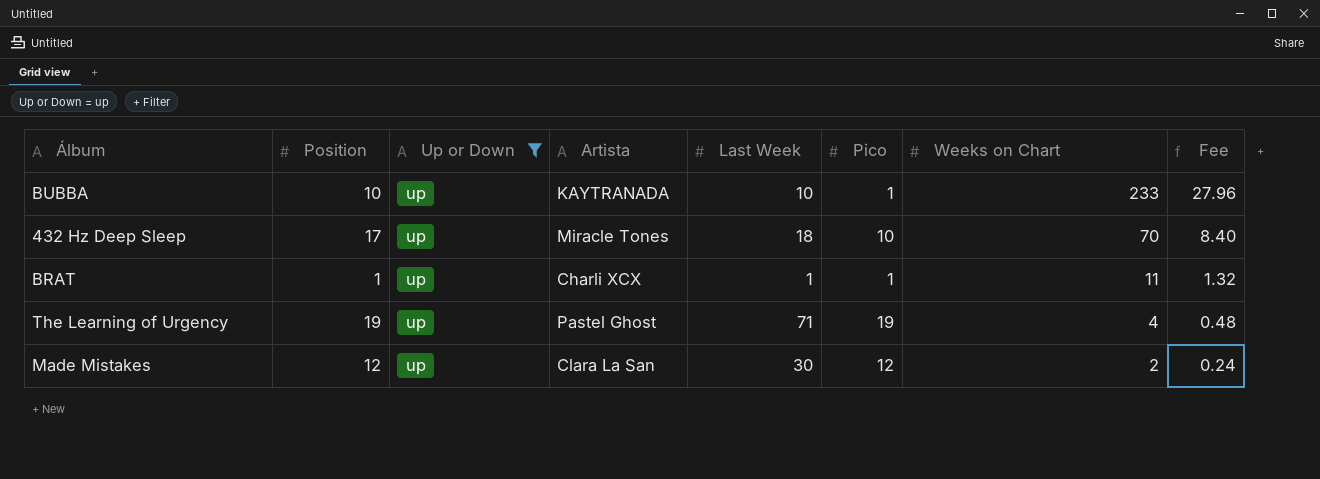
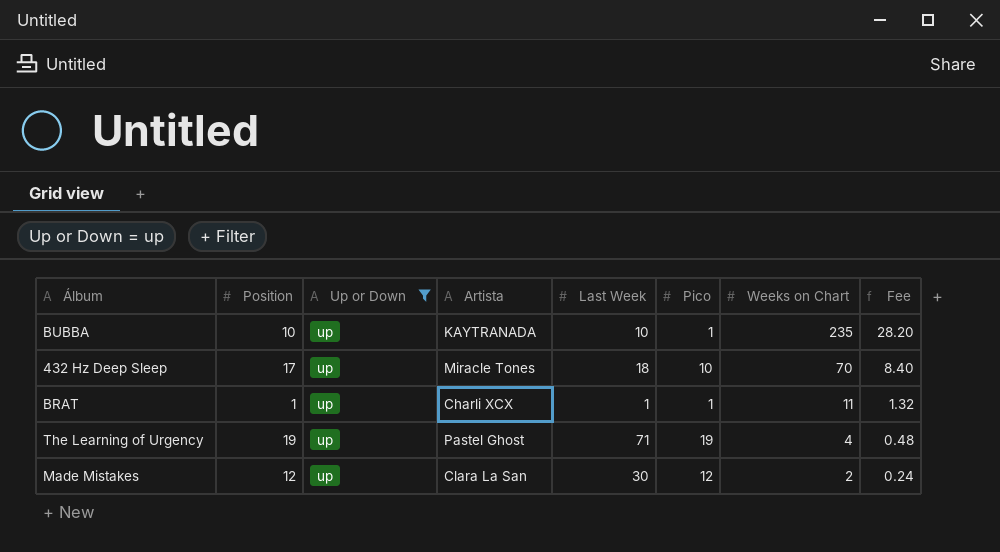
BUBBA | Weeks on Chart: 233 -> 235
BUBBA | Fee: 27.96 -> 28.20

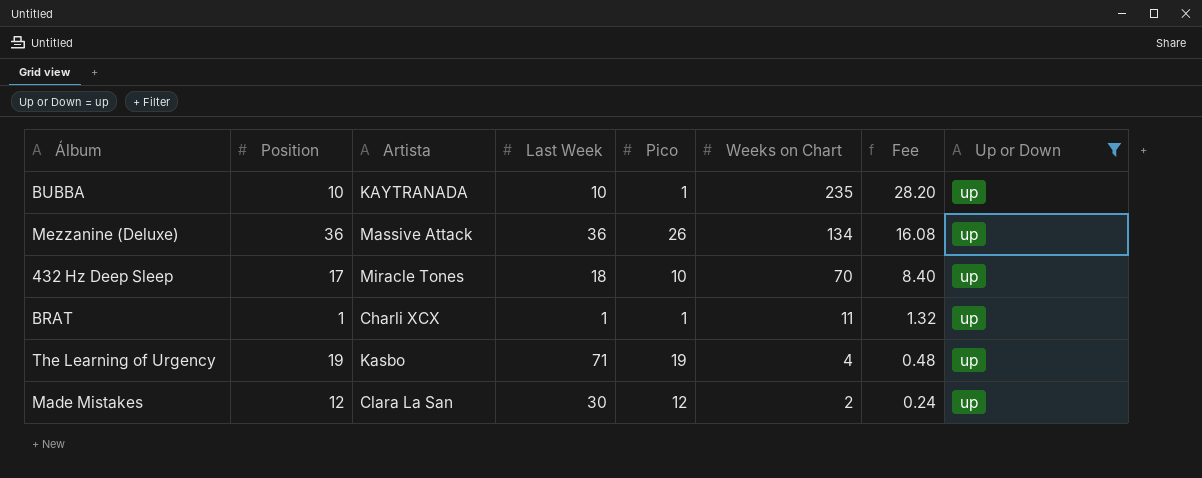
column Up or Down | position: 3 -> 8
row Mezzanine (Deluxe): none -> 36 | Massive Attack | 36 | 26 | 134 | 16.08 | up
The Learning of Urgency | Artista: Pastel Ghost -> Kasbo

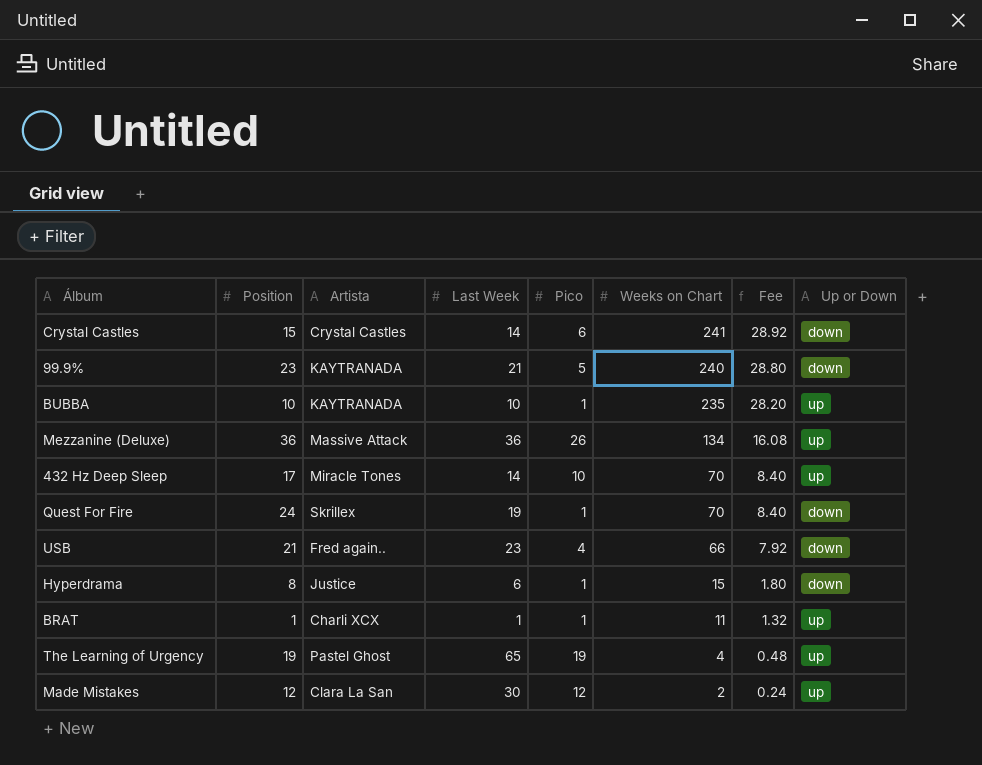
filter: Up or Down = up -> none
432 Hz Deep Sleep | Last Week: 18 -> 14
The Learning of Urgency | Artista: Kasbo -> Pastel Ghost
The Learning of Urgency | Last Week: 71 -> 65

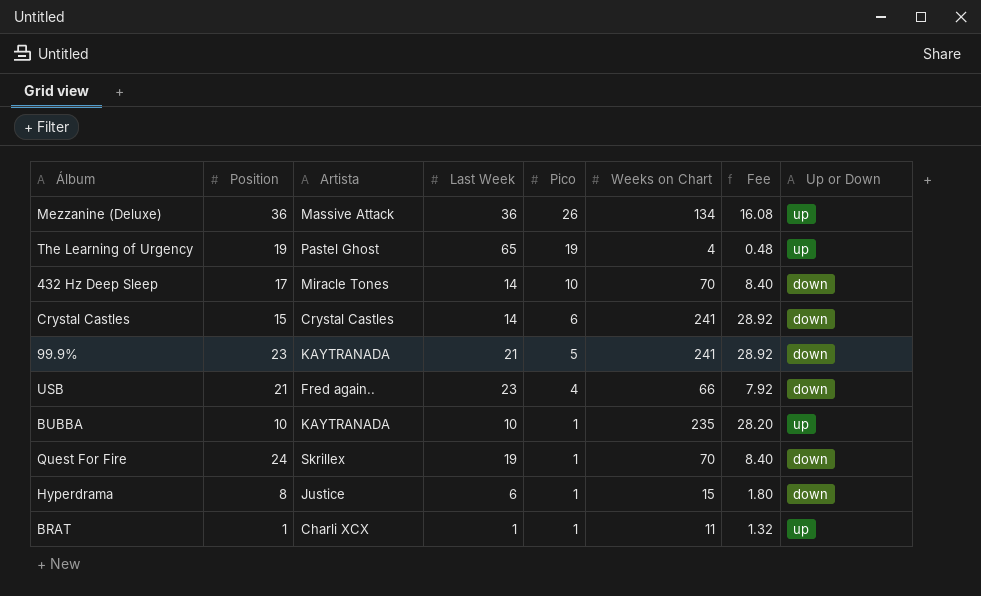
row order: Weeks on Chart descending -> Pico descending
row Made Mistakes: 12 | Clara La San | 30 | 12 | 2 | 0.24 | up -> none
432 Hz Deep Sleep | Up or Down: up -> down
99.9% | Weeks on Chart: 240 -> 241
99.9% | Fee: 28.80 -> 28.92

